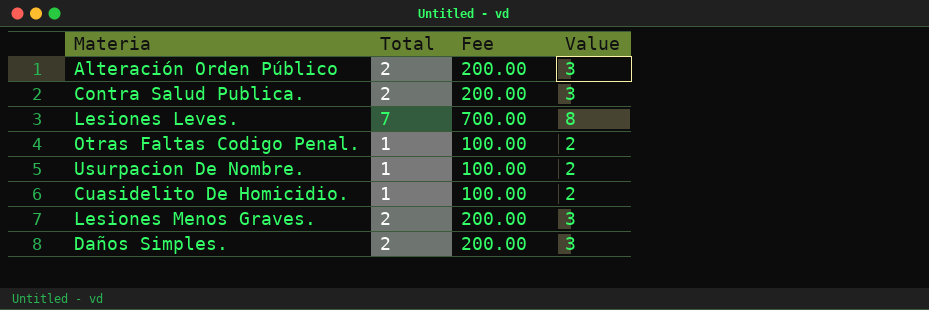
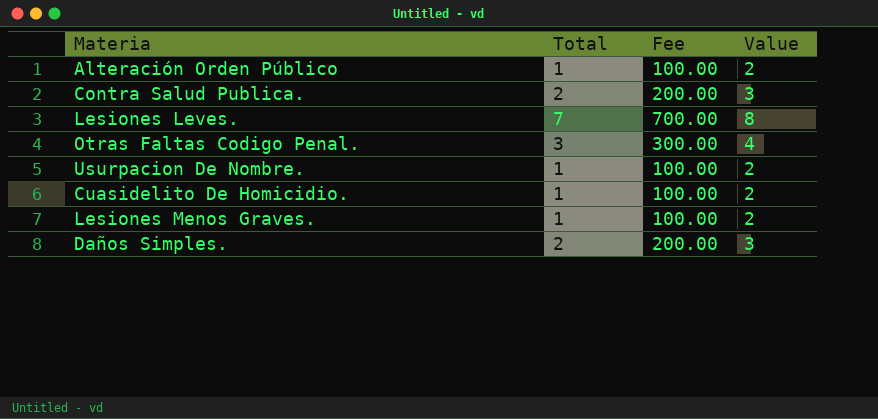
Alteración Orden Público | Total: 2 -> 1
Alteración Orden Público | Fee: 200.00 -> 100.00
Alteración Orden Público | Value: 3 -> 2
Otras Faltas Codigo Penal. | Total: 1 -> 3
Otras Faltas Codigo Penal. | Fee: 100.00 -> 300.00
Otras Faltas Codigo Penal. | Value: 2 -> 4
Lesiones Menos Graves. | Total: 2 -> 1
Lesiones Menos Graves. | Fee: 200.00 -> 100.00
Lesiones Menos Graves. | Value: 3 -> 2

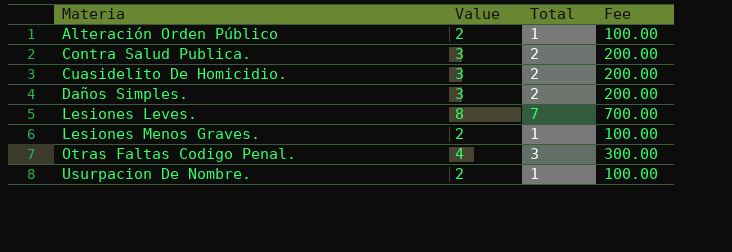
row order: none -> Materia ascending
column Value | position: 4 -> 2
Cuasidelito De Homicidio. | Value: 2 -> 3
Cuasidelito De Homicidio. | Total: 1 -> 2
Cuasidelito De Homicidio. | Fee: 100.00 -> 200.00

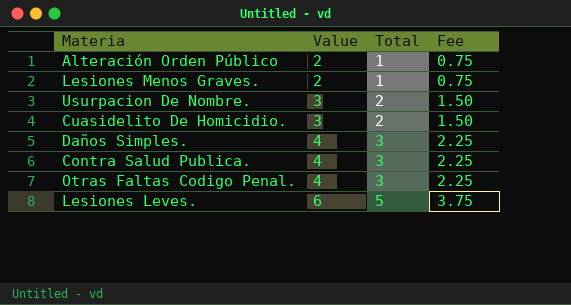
row order: Materia ascending -> Value ascending
column Fee | formula: [Total] * 100 -> [Total] * 0.75
Usurpacion De Nombre. | Value: 2 -> 3
Usurpacion De Nombre. | Total: 1 -> 2
Daños Simples. | Value: 3 -> 4
Daños Simples. | Total: 2 -> 3
Contra Salud Publica. | Value: 3 -> 4
Contra Salud Publica. | Total: 2 -> 3
Lesiones Leves. | Value: 8 -> 6
Lesiones Leves. | Total: 7 -> 5

